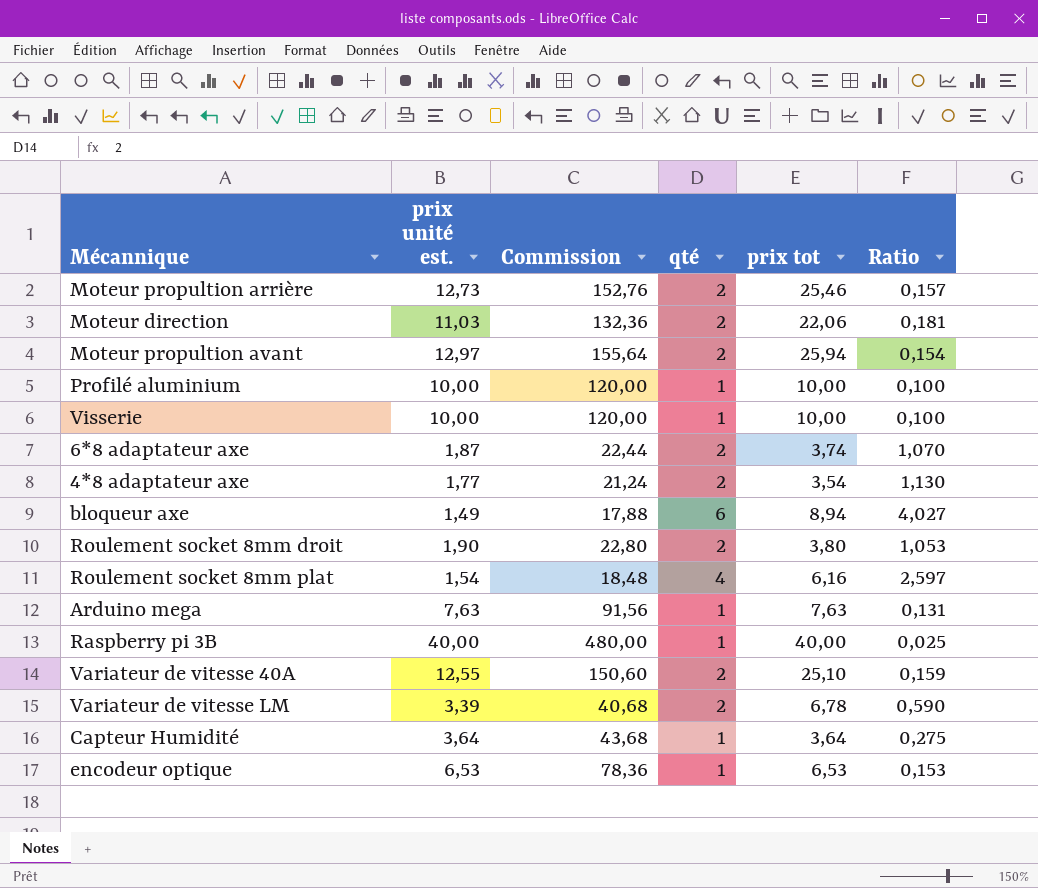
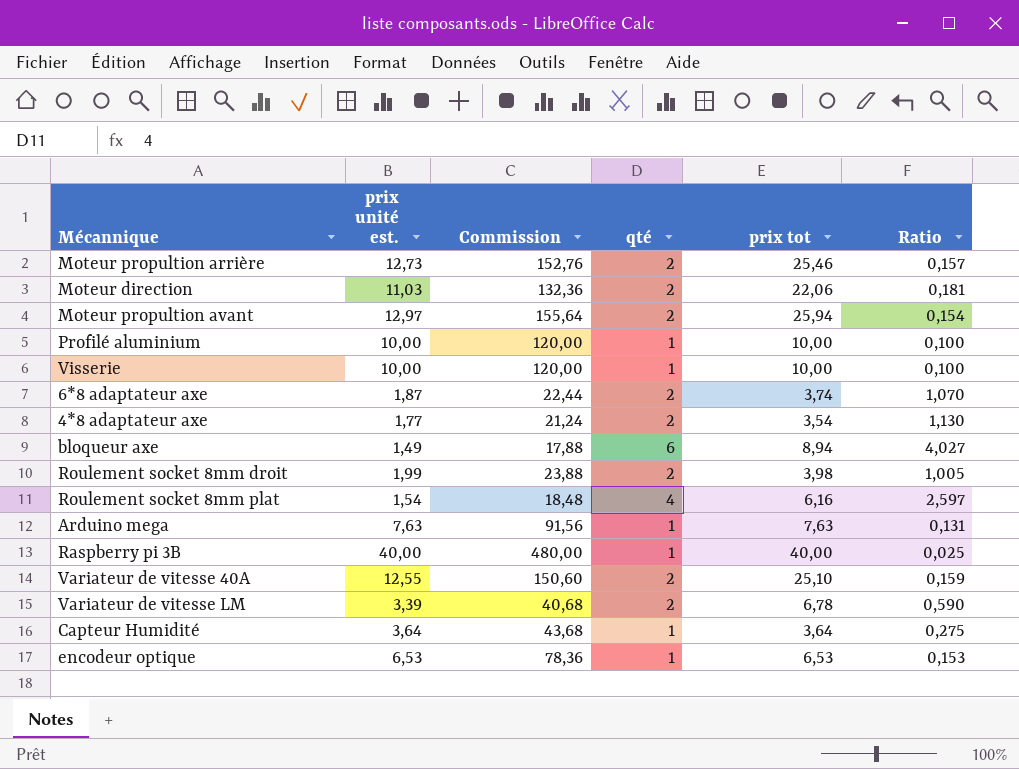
Roulement socket 8mm droit | prix unité est.: 1,90 -> 1,99
Roulement socket 8mm droit | Commission: 22,80 -> 23,88
Roulement socket 8mm droit | prix tot: 3,80 -> 3,98
Roulement socket 8mm droit | Ratio: 1,053 -> 1,005

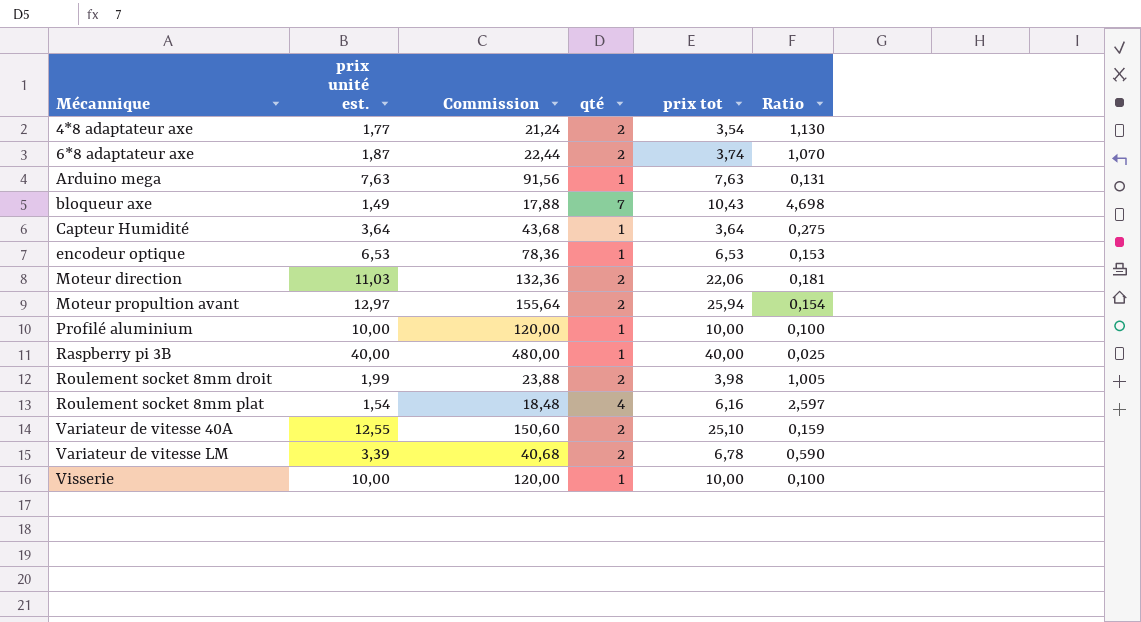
row order: none -> Mécannique ascending
row Moteur propultion arrière: 12,73 | 152,76 | 2 | 25,46 | 0,157 -> none
bloqueur axe | qté: 6 -> 7
bloqueur axe | prix tot: 8,94 -> 10,43
bloqueur axe | Ratio: 4,027 -> 4,698

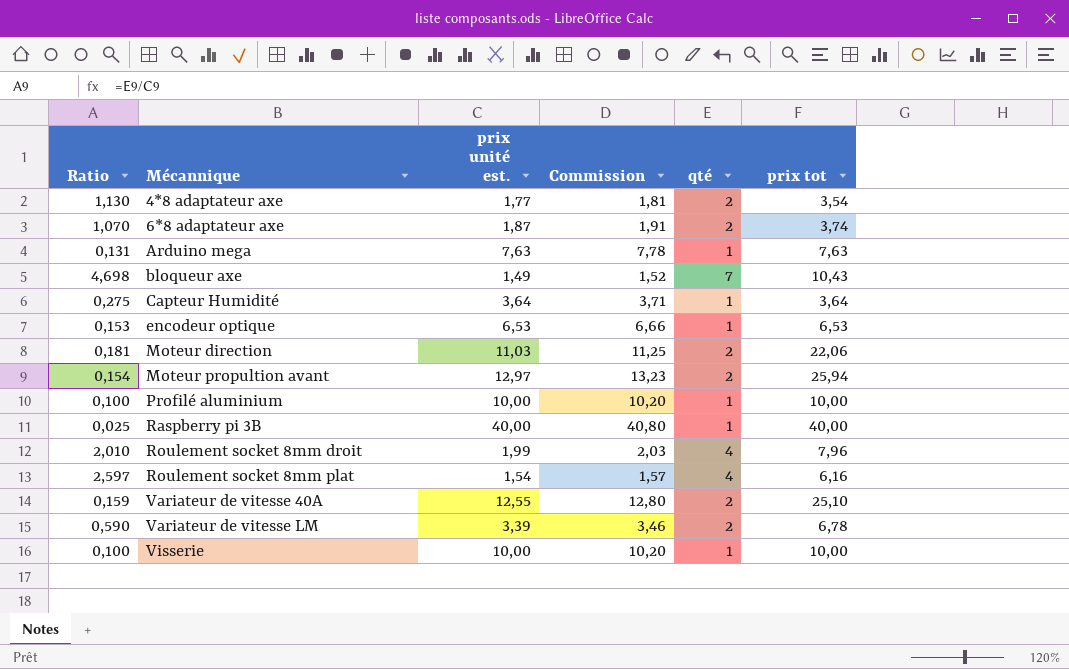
column Ratio | position: 6 -> 1
column Commission | formula: [prix unité est.] * 12 -> [prix unité est.] * 1,02
Roulement socket 8mm droit | Ratio: 1,005 -> 2,010
Roulement socket 8mm droit | qté: 2 -> 4
Roulement socket 8mm droit | prix tot: 3,98 -> 7,96

